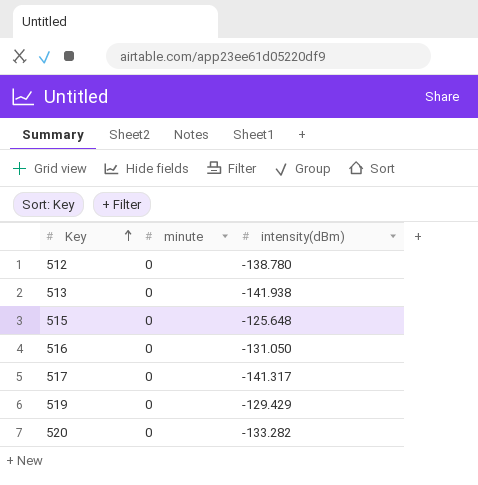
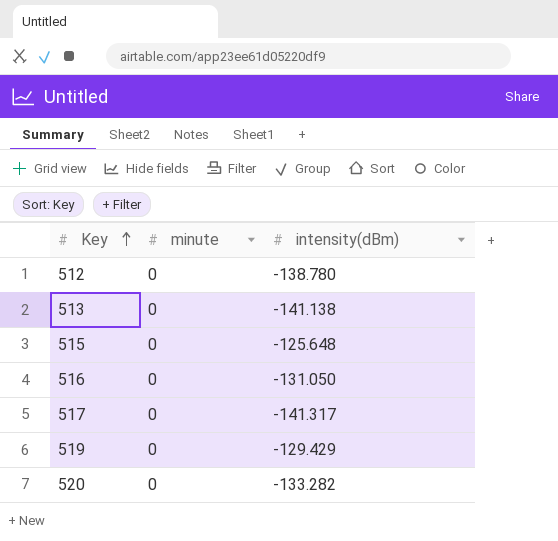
513 | intensity(dBm): -141.938 -> -141.138

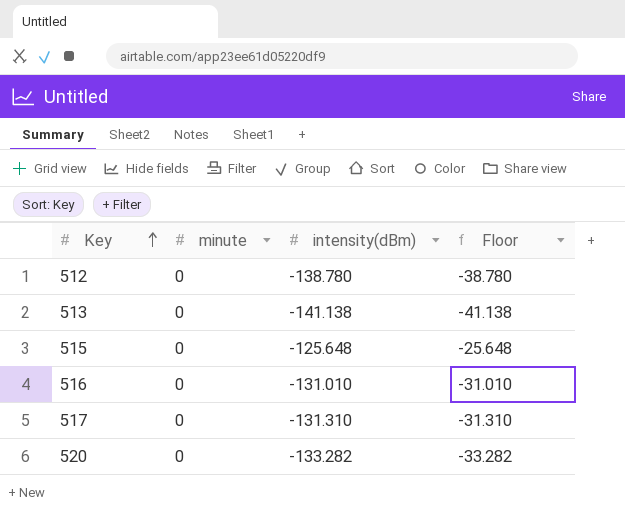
column Floor | formula: none -> [intensity(dBm)] + 100
row 519: 0 | -129.429 -> none
516 | intensity(dBm): -131.050 -> -131.010
517 | intensity(dBm): -141.317 -> -131.310

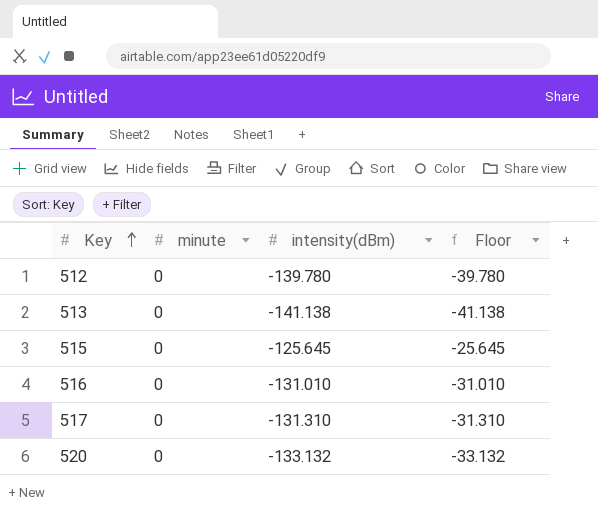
512 | intensity(dBm): -138.780 -> -139.780
512 | Floor: -38.780 -> -39.780
515 | intensity(dBm): -125.648 -> -125.645
515 | Floor: -25.648 -> -25.645
520 | intensity(dBm): -133.282 -> -133.132
520 | Floor: -33.282 -> -33.132

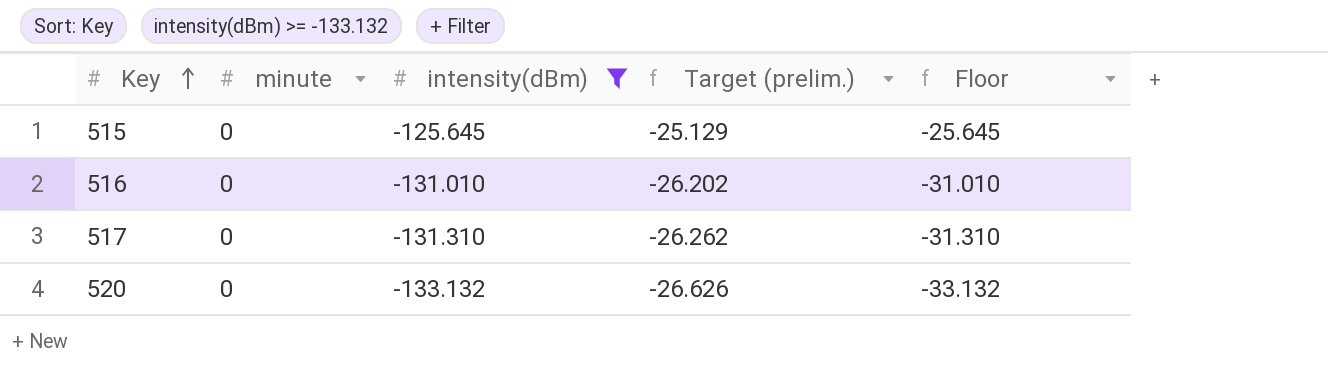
filter: none -> intensity(dBm) >= -133.132
column Target (prelim.) | formula: none -> [intensity(dBm)] * 0.2

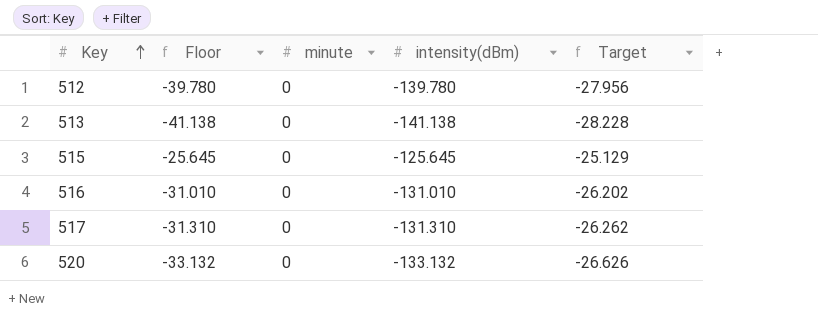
filter: intensity(dBm) >= -133.132 -> none
column Floor | position: 5 -> 2
column name: Target (prelim.) -> Target

